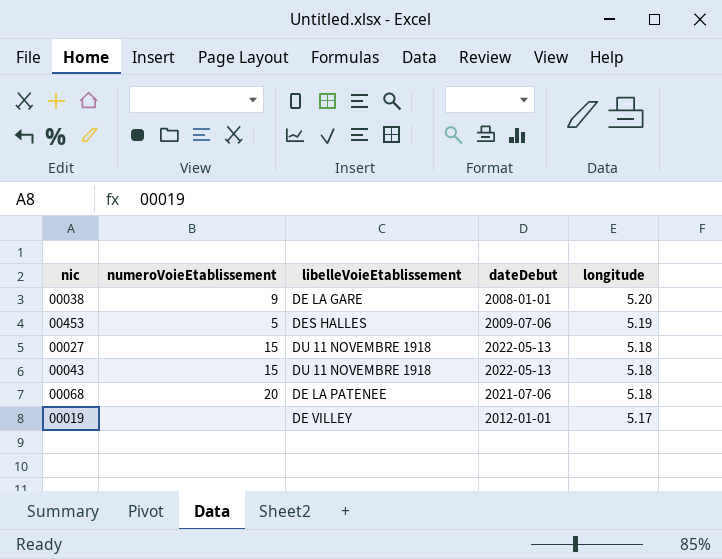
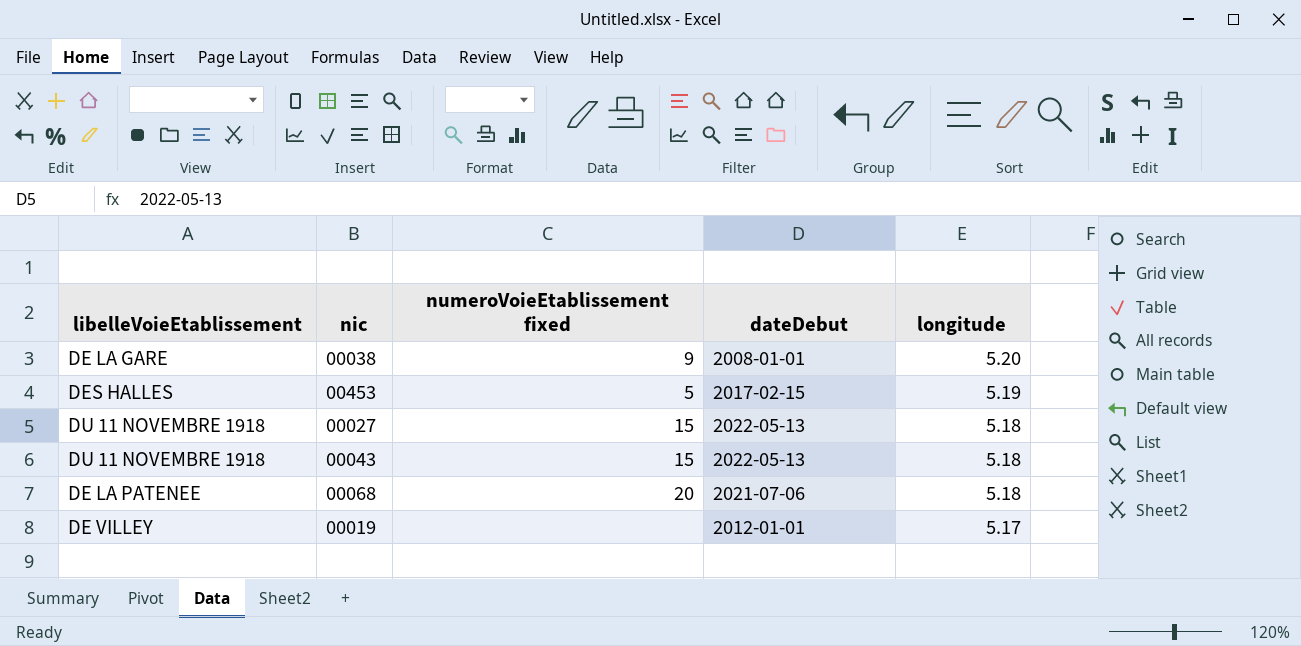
column libelleVoieEtablissement | position: 3 -> 1
column name: numeroVoieEtablissement -> numeroVoieEtablissement fixed
00453 | dateDebut: 2009-07-06 -> 2017-02-15

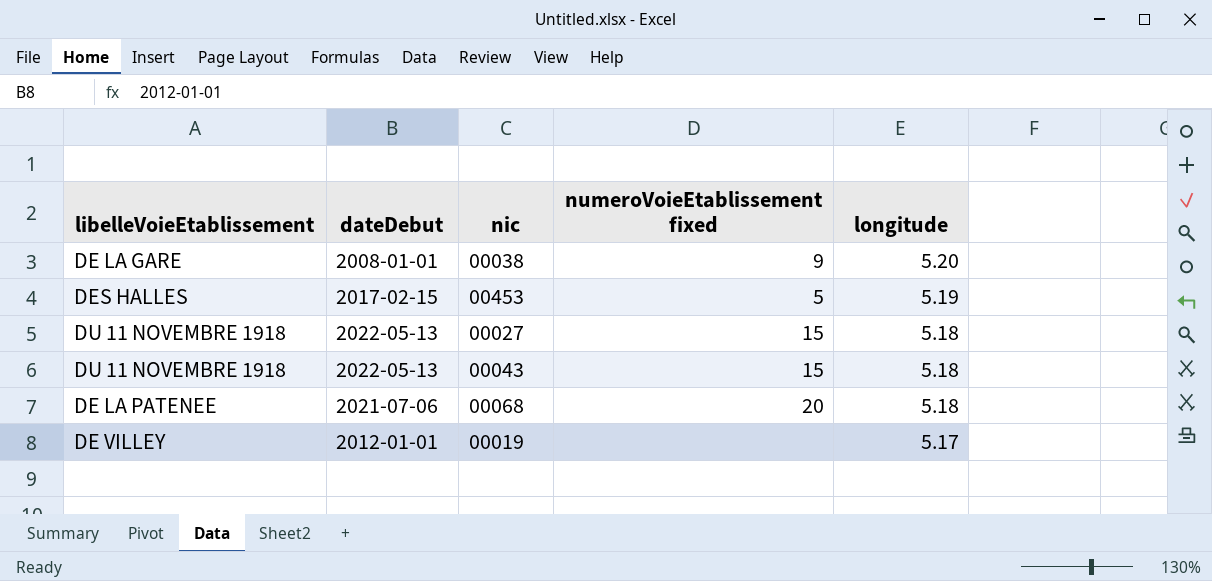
column dateDebut | position: 4 -> 2

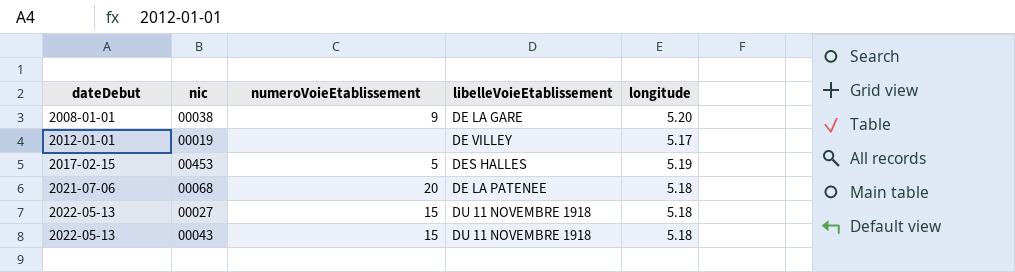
row order: longitude descending -> dateDebut ascending
column name: numeroVoieEtablissement fixed -> numeroVoieEtablissement
column libelleVoieEtablissement | position: 1 -> 4

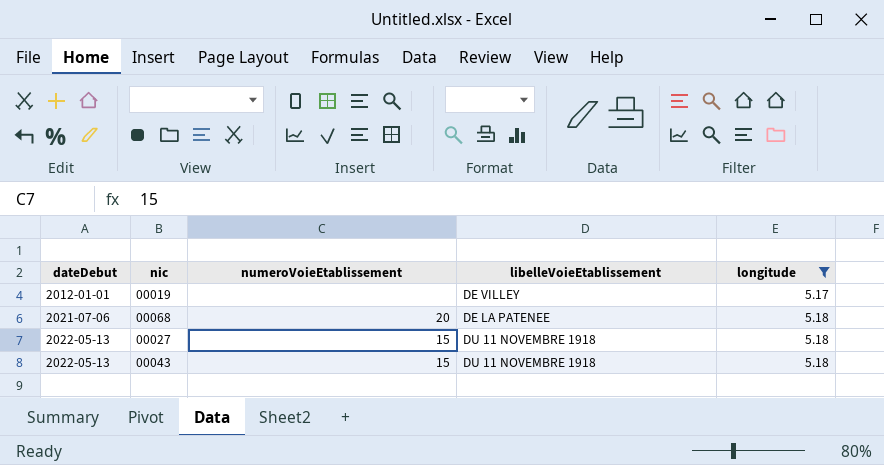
filter: none -> longitude <= 5.18

